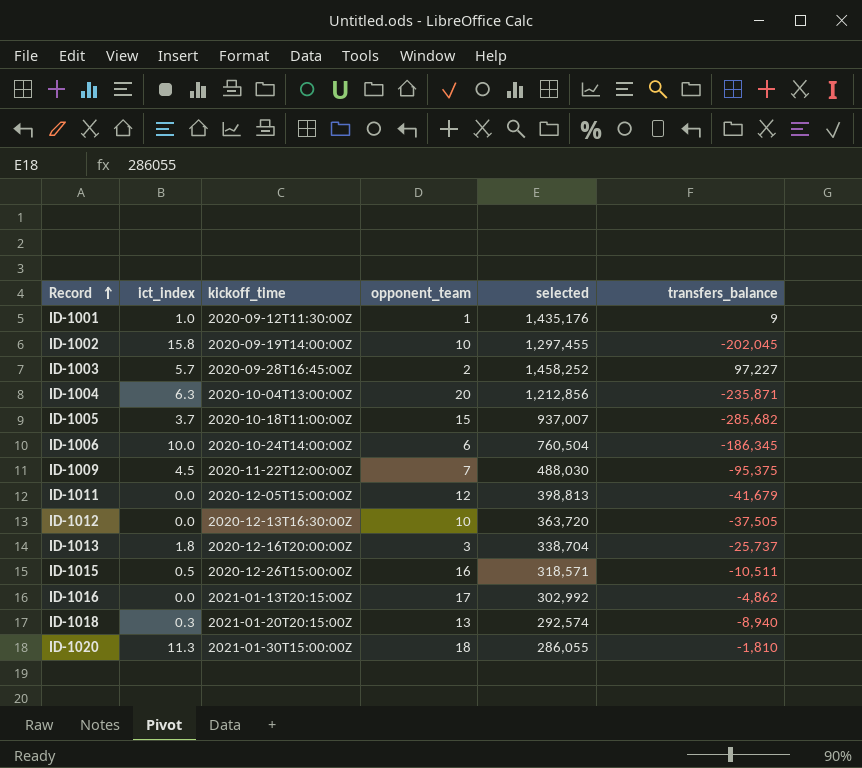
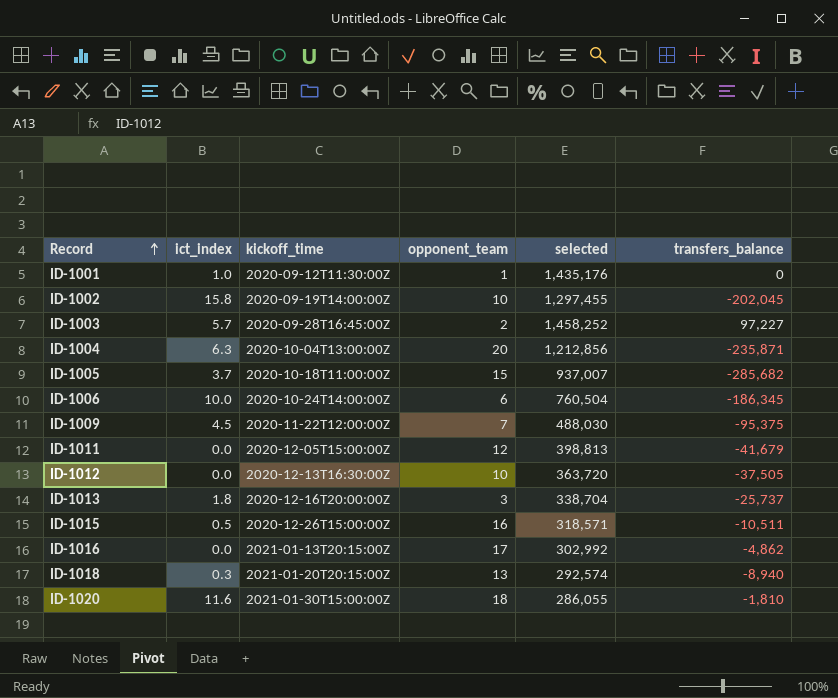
ID-1001 | transfers_balance: 9 -> 0
ID-1020 | ict_index: 11.3 -> 11.6

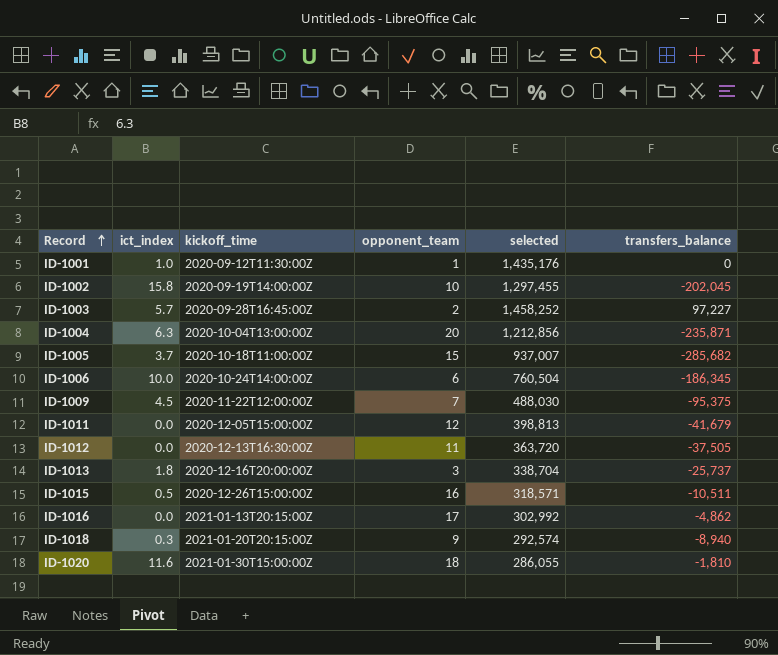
ID-1012 | opponent_team: 10 -> 11
ID-1018 | opponent_team: 13 -> 9

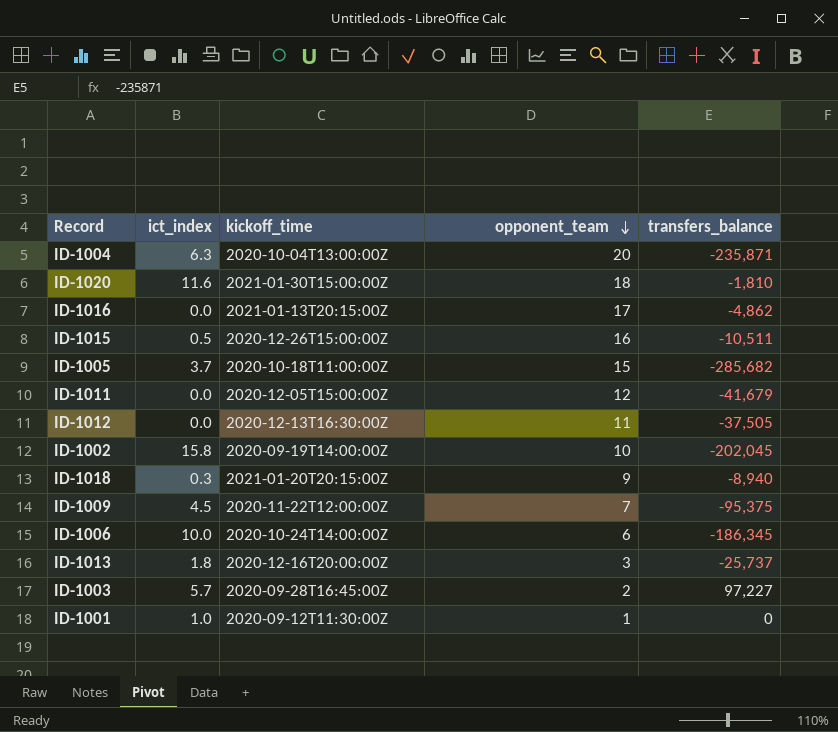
row order: Record ascending -> opponent_team descending
column selected | position: 5 -> none

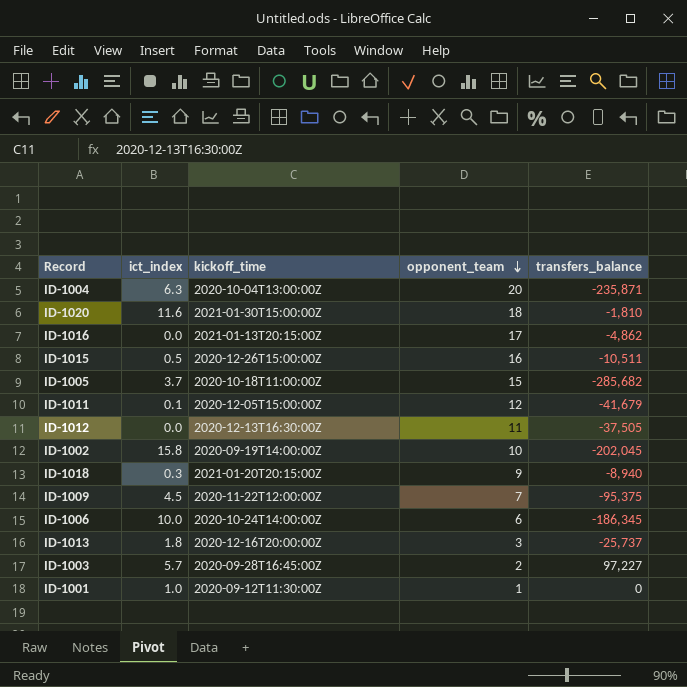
ID-1011 | ict_index: 0.0 -> 0.1

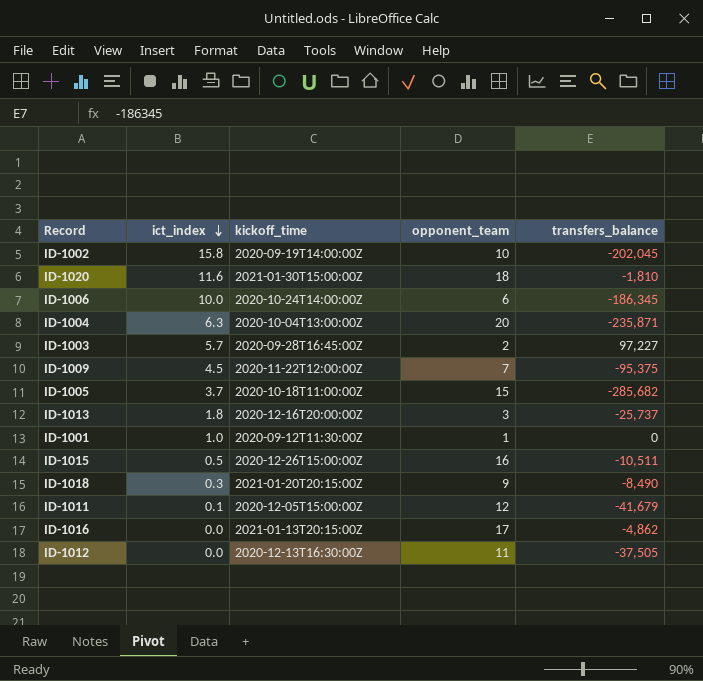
row order: opponent_team descending -> ict_index descending
ID-1018 | transfers_balance: -8,940 -> -8,490

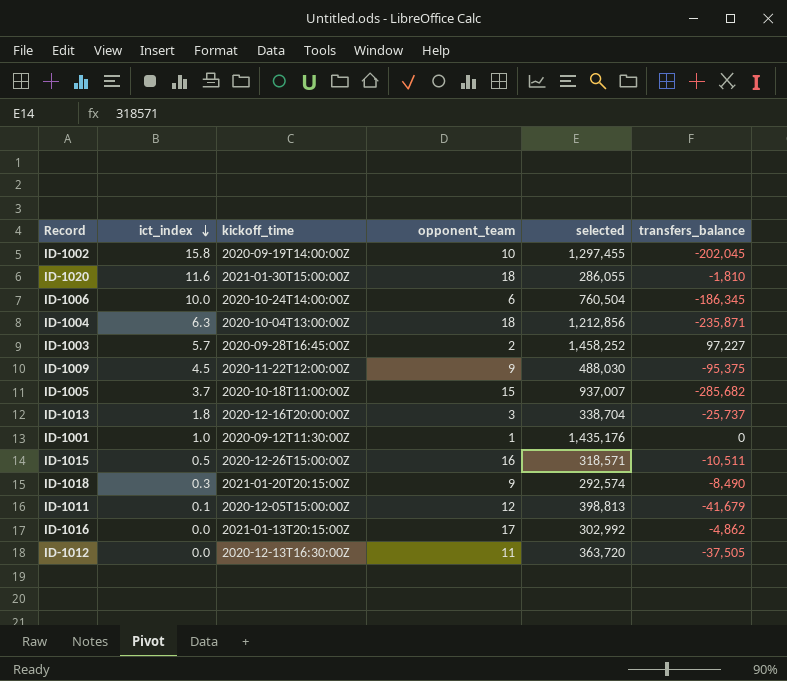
column selected | position: none -> 5
ID-1004 | opponent_team: 20 -> 18
ID-1009 | opponent_team: 7 -> 9

